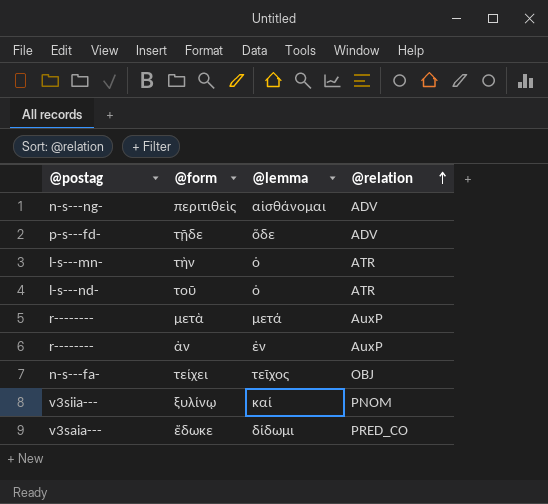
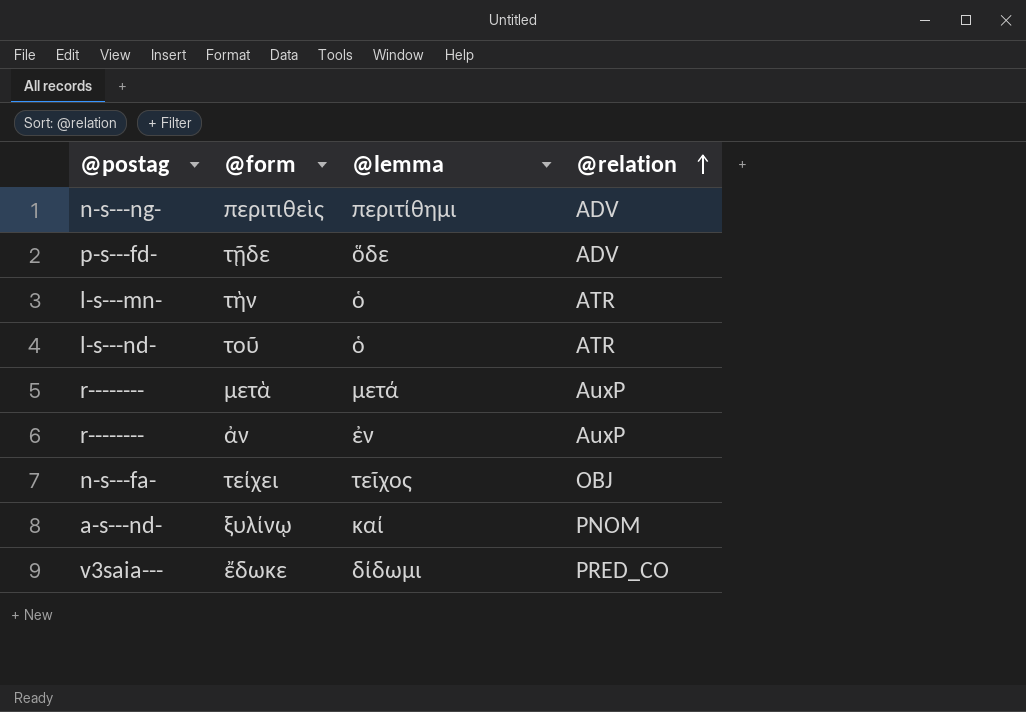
περιτιθεὶς | @lemma: αἰσθάνομαι -> περιτίθημι
ξυλίνῳ | @postag: v3siia--- -> a-s---nd-

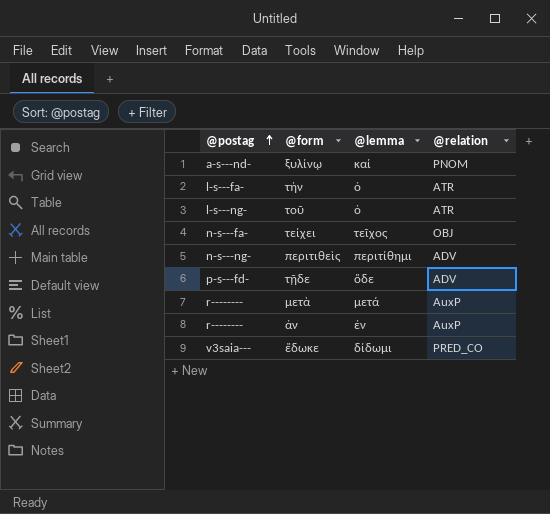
row order: @relation ascending -> @postag ascending
τὴν | @postag: l-s---mn- -> l-s---fa-
τοῦ | @postag: l-s---nd- -> l-s---ng-

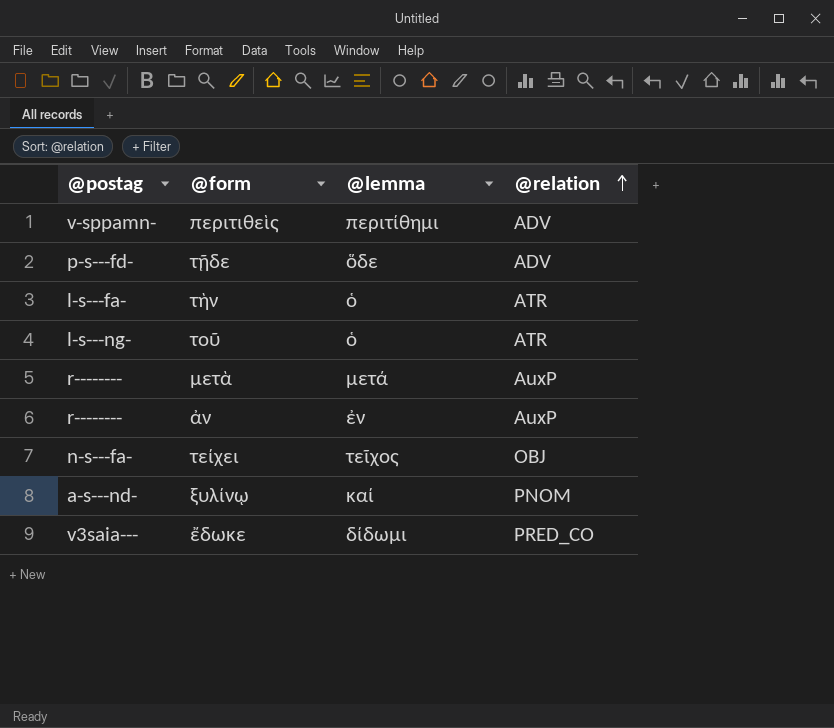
row order: @postag ascending -> @relation ascending
περιτιθεὶς | @postag: n-s---ng- -> v-sppamn-

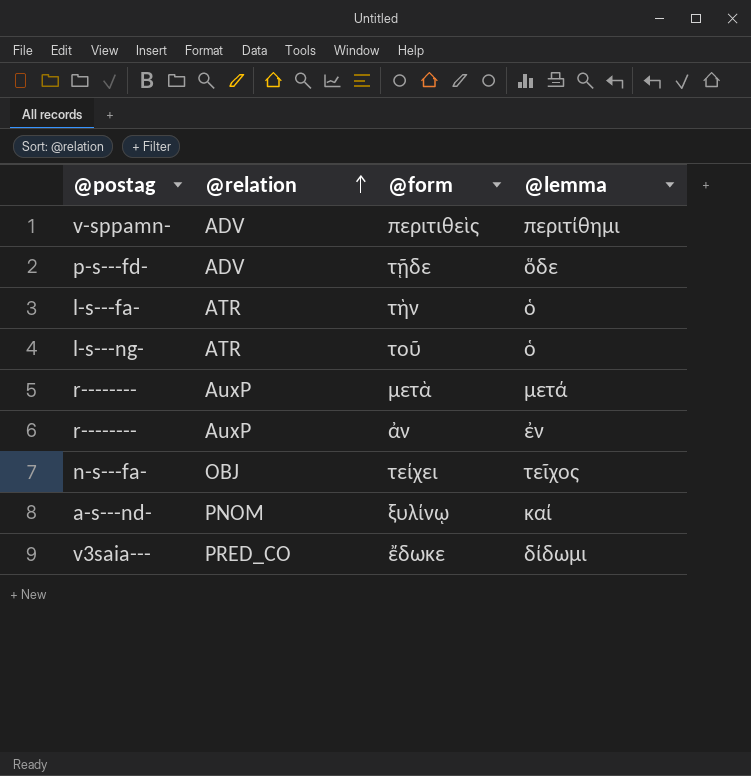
column @relation | position: 4 -> 2

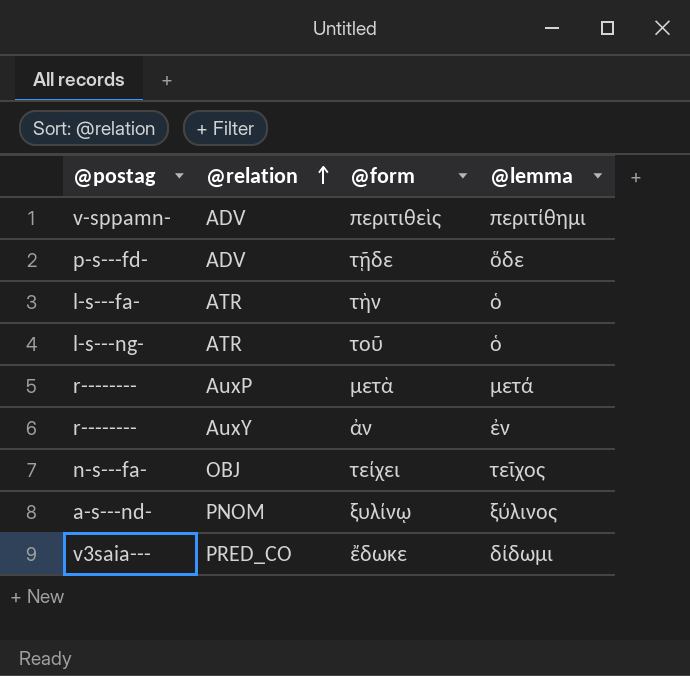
ἀν | @relation: AuxP -> AuxY
ξυλίνῳ | @lemma: καί -> ξύλινος

